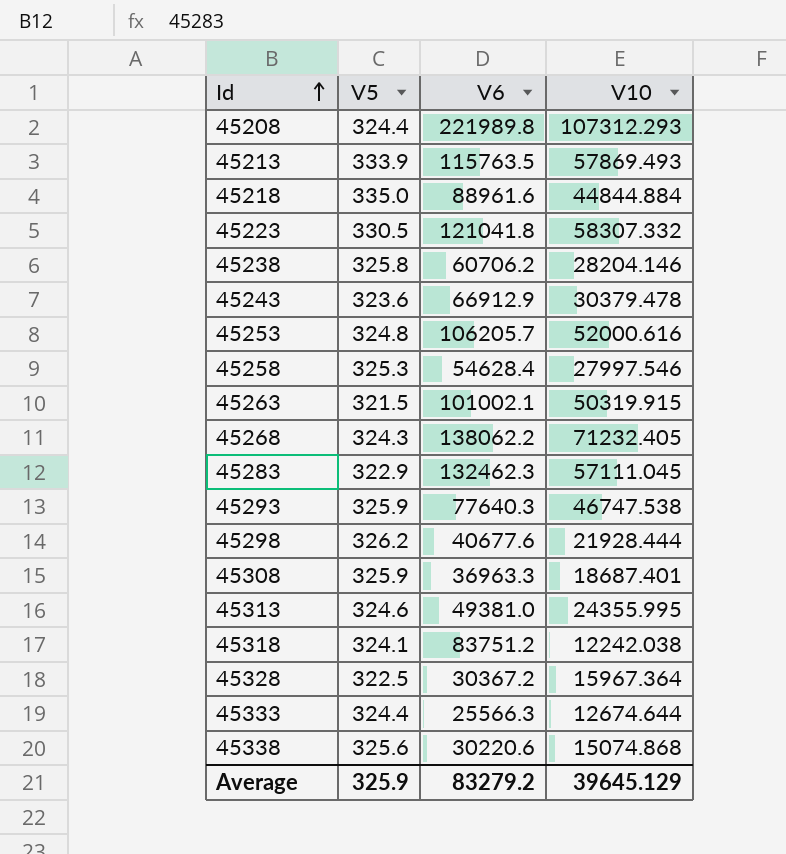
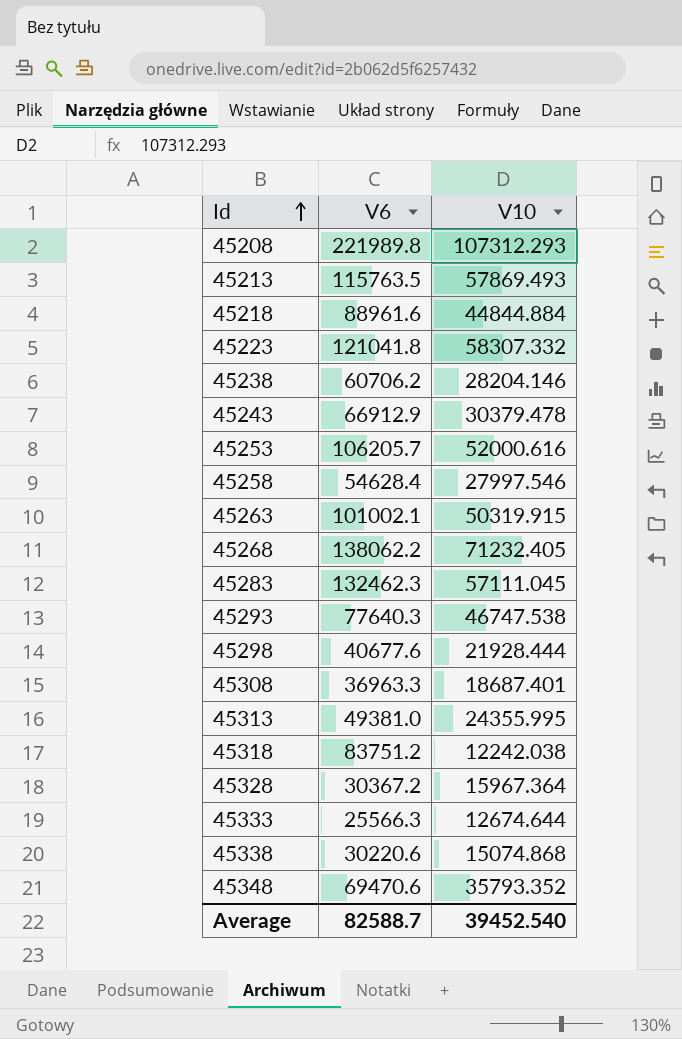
column V5 | position: 2 -> none
row 45348: none -> 69470.6 | 35793.352
Average | V6: 83279.2 -> 82588.7
Average | V10: 39645.129 -> 39452.540

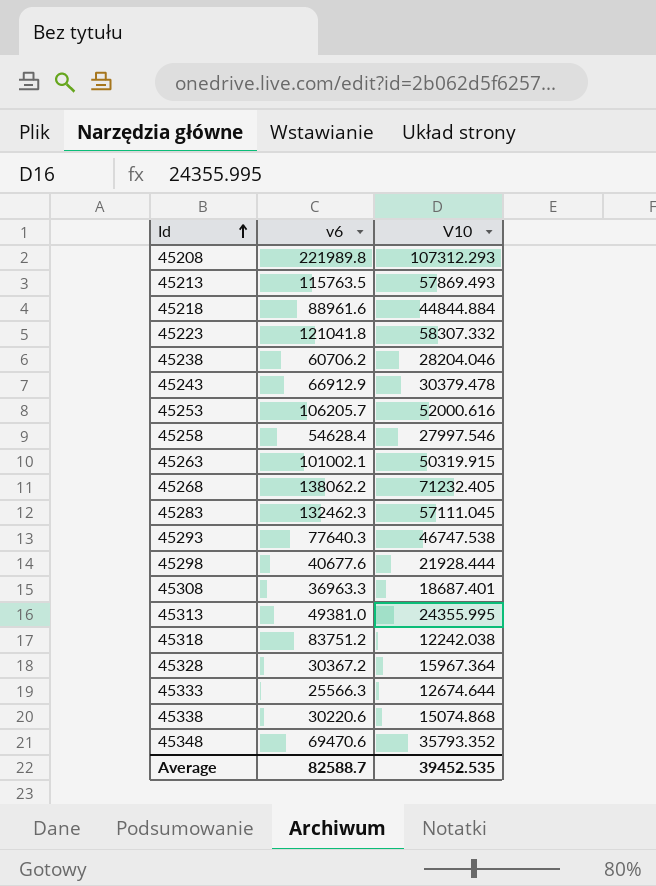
column name: V6 -> v6
45238 | V10: 28204.146 -> 28204.046
Average | V10: 39452.540 -> 39452.535

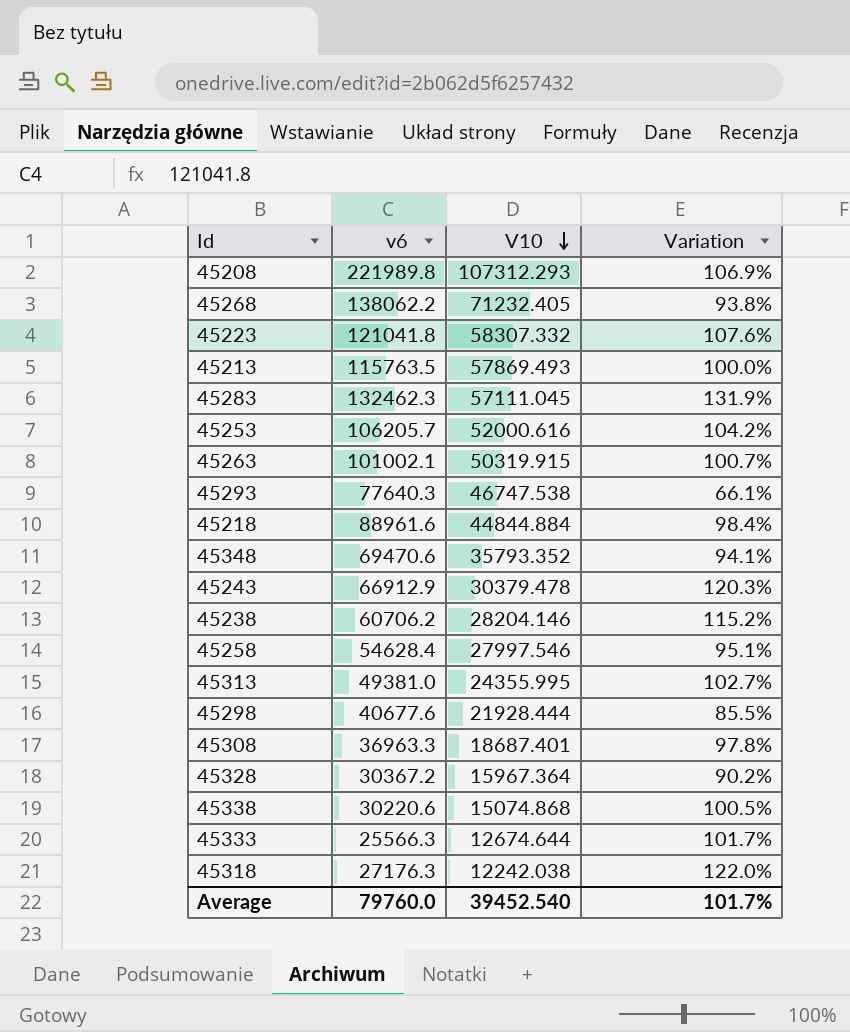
row order: Id ascending -> V10 descending
column Variation | formula: none -> ([v6] - [V10]) / [V10]
45238 | V10: 28204.046 -> 28204.146
45318 | v6: 83751.2 -> 27176.3
Average | v6: 82588.7 -> 79760.0
Average | V10: 39452.535 -> 39452.540

